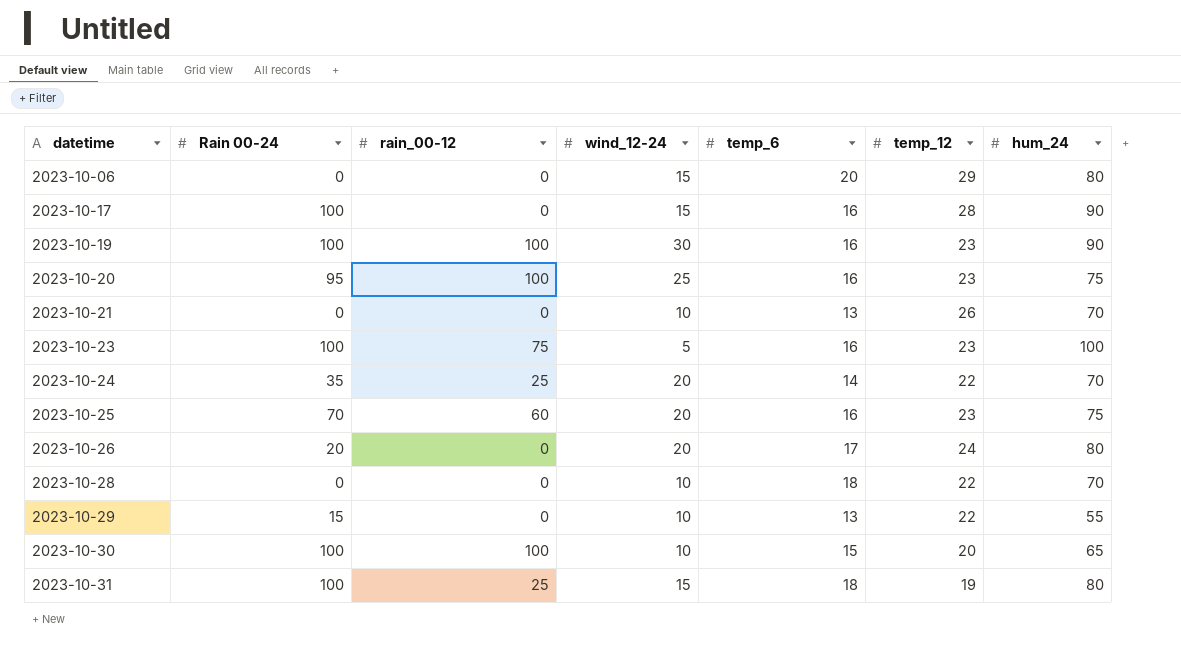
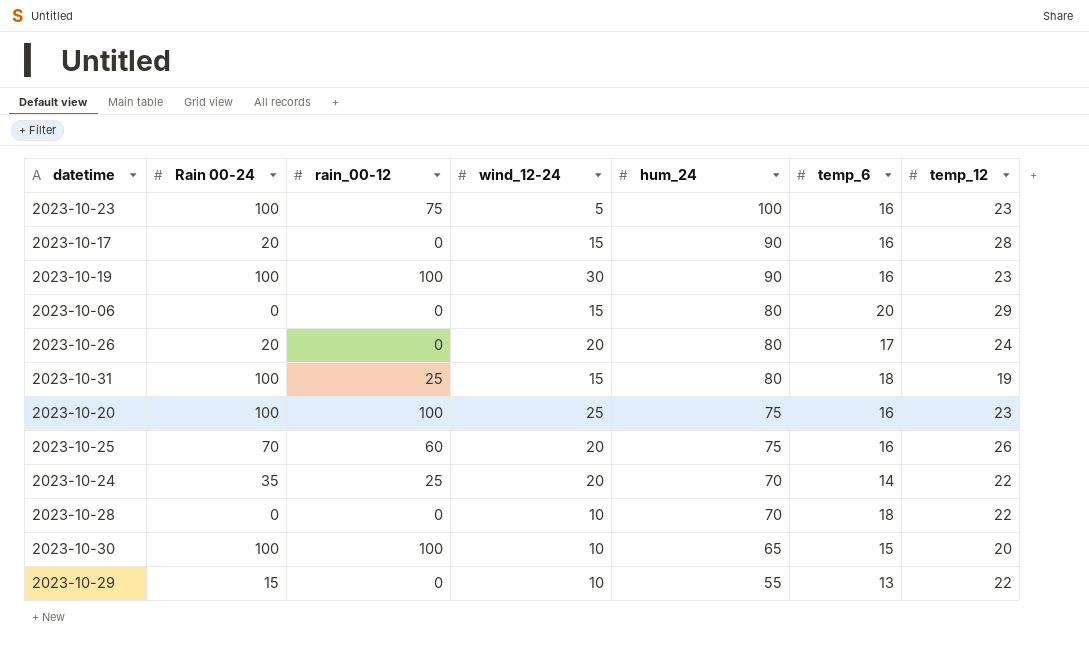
row order: datetime ascending -> hum_24 descending
column hum_24 | position: 7 -> 5
row 2023-10-21: 0 | 0 | 10 | 13 | 26 | 70 -> none
2023-10-17 | Rain 00-24: 100 -> 20
2023-10-20 | Rain 00-24: 95 -> 100
2023-10-25 | temp_12: 23 -> 26

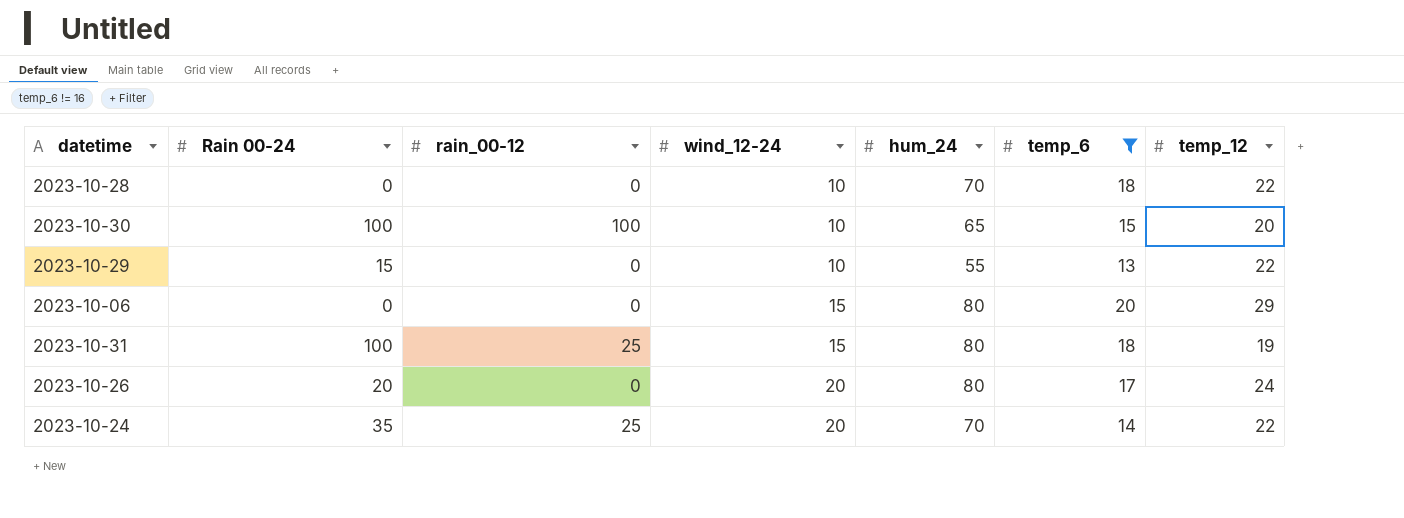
filter: none -> temp_6 != 16
row order: hum_24 descending -> wind_12-24 ascending

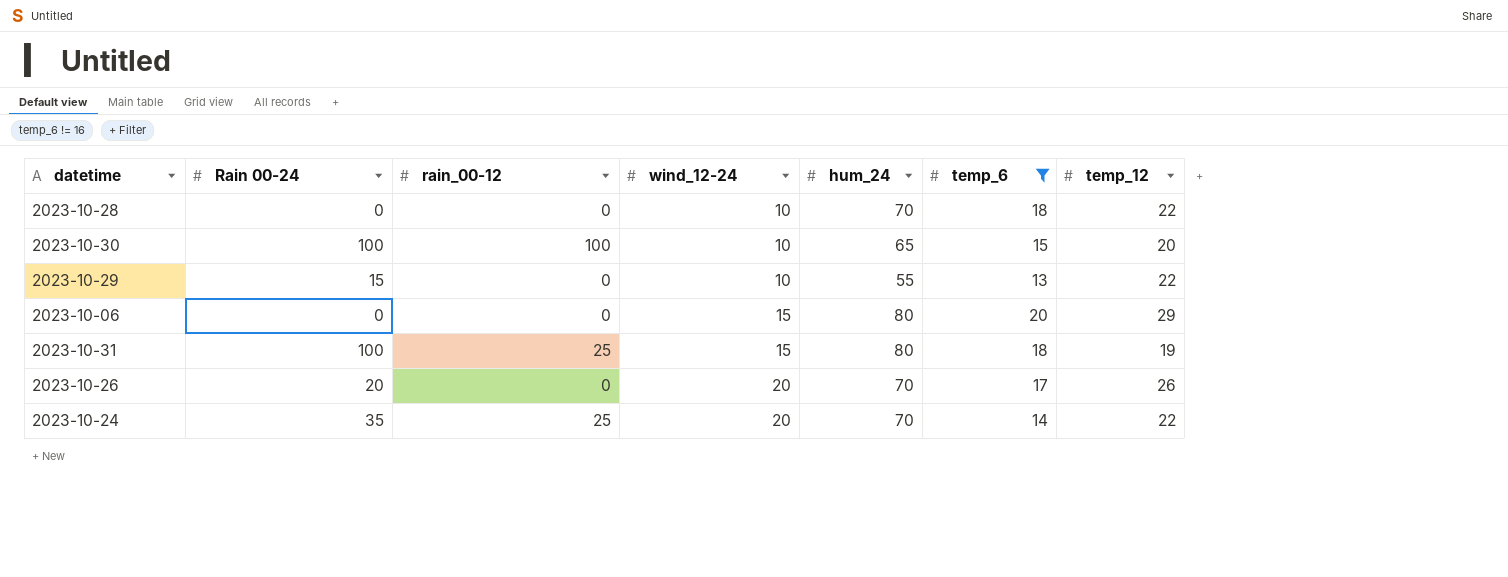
2023-10-26 | hum_24: 80 -> 70
2023-10-26 | temp_12: 24 -> 26

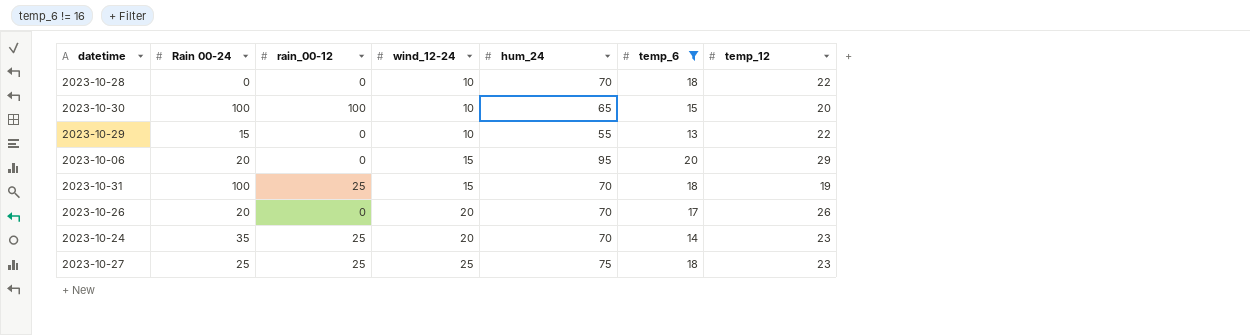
2023-10-06 | Rain 00-24: 0 -> 20
2023-10-06 | hum_24: 80 -> 95
2023-10-31 | hum_24: 80 -> 70
2023-10-24 | temp_12: 22 -> 23
row 2023-10-27: none -> 25 | 25 | 25 | 75 | 18 | 23

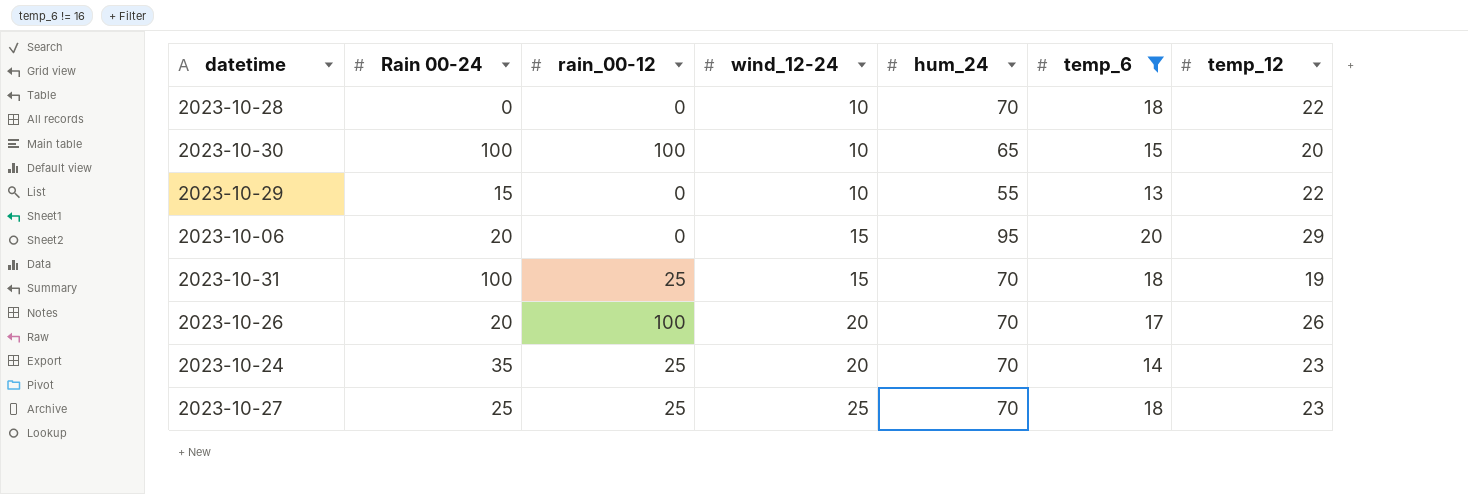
2023-10-26 | rain_00-12: 0 -> 100
2023-10-27 | hum_24: 75 -> 70

